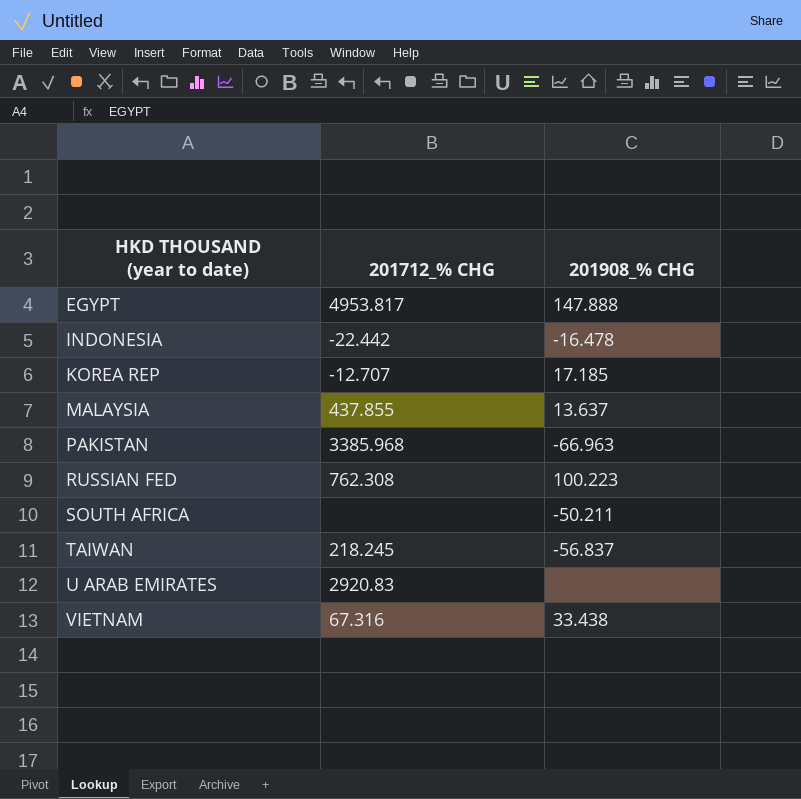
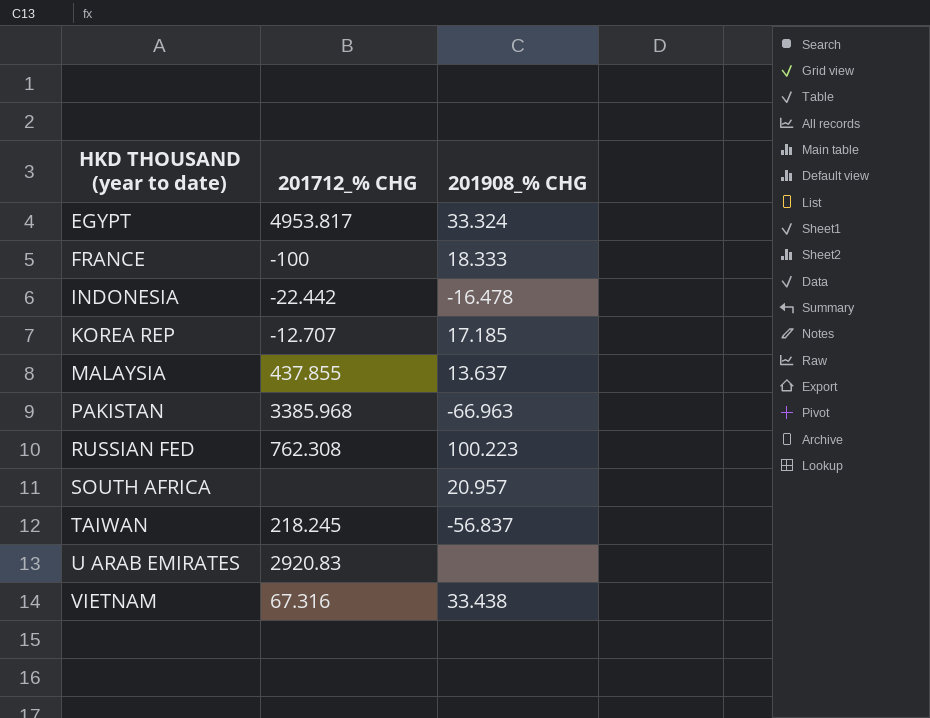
EGYPT | 201908_% CHG: 147.888 -> 33.324
row FRANCE: none -> -100 | 18.333
SOUTH AFRICA | 201908_% CHG: -50.211 -> 20.957

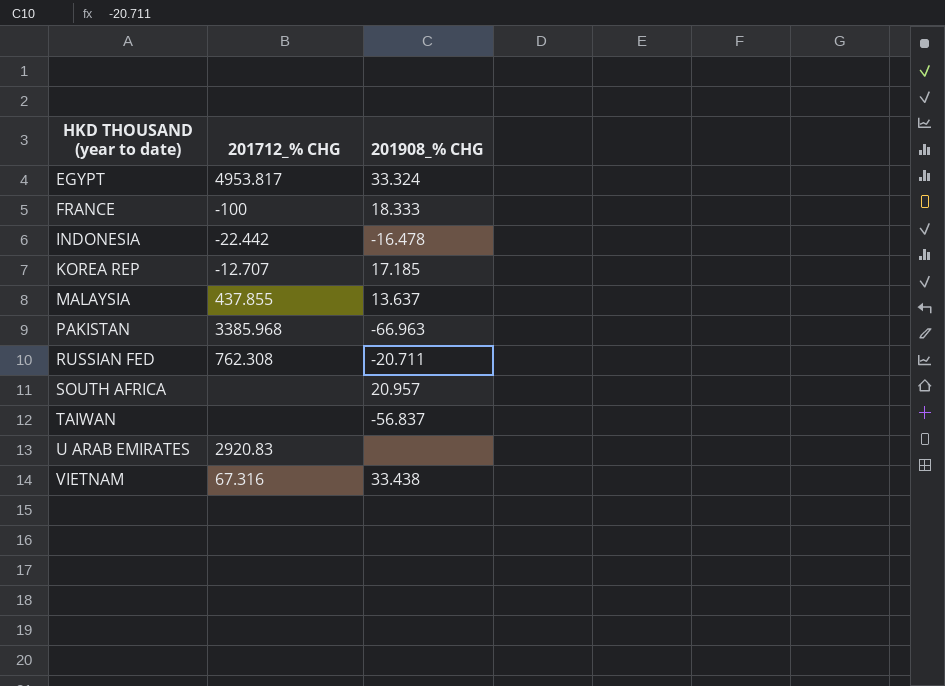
RUSSIAN FED | 201908_% CHG: 100.223 -> -20.711
TAIWAN | 201712_% CHG: 218.245 -> none

